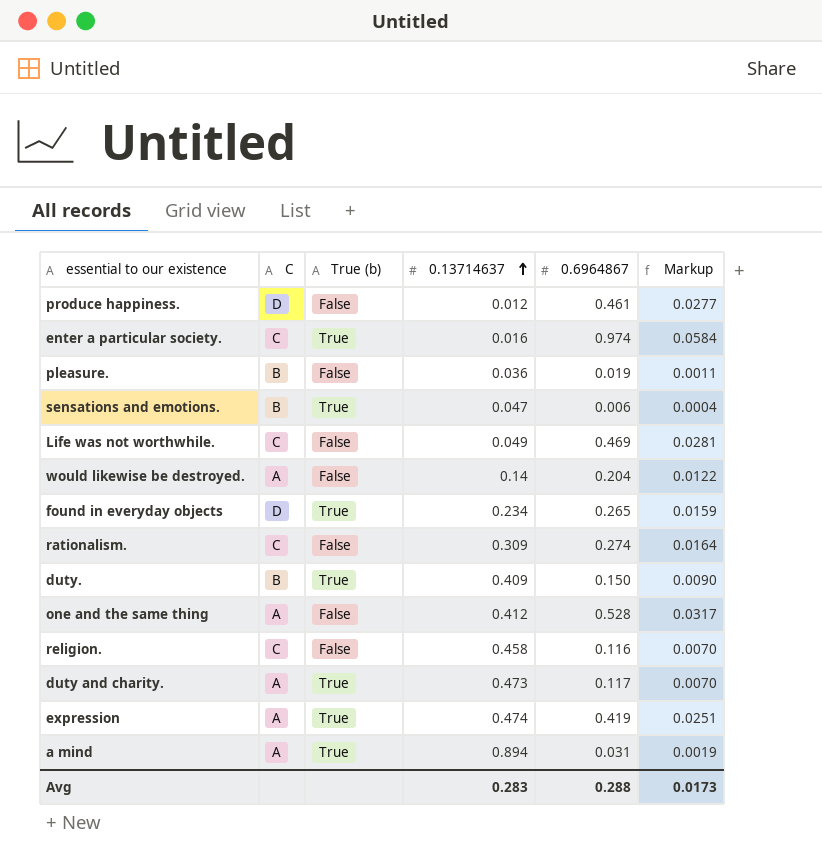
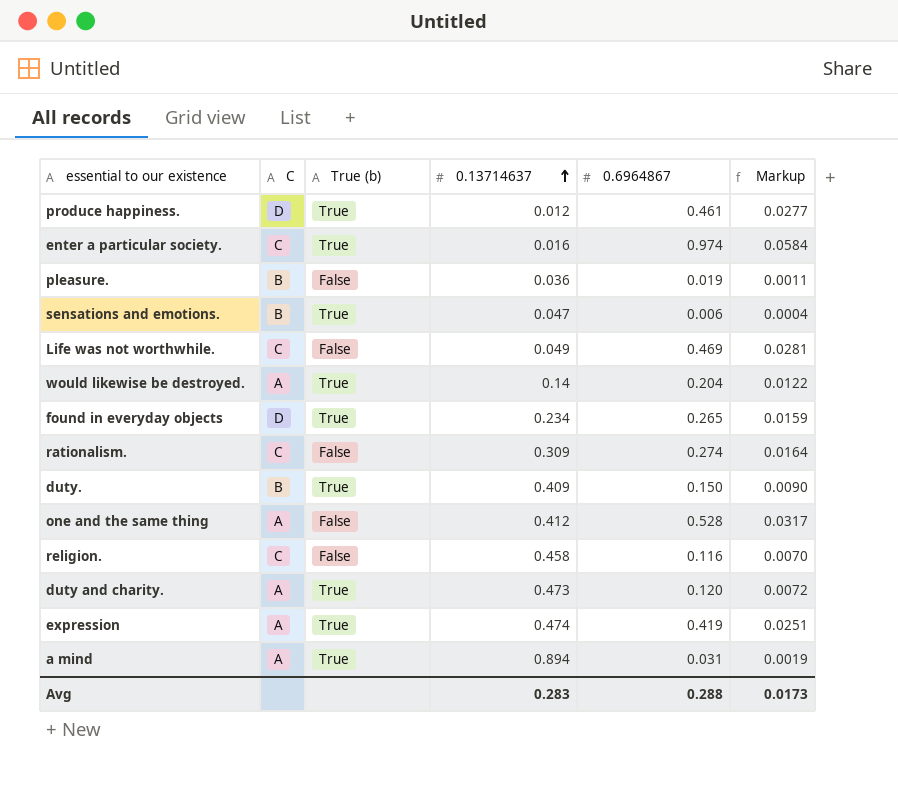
produce happiness. | True (b): False -> True
would likewise be destroyed. | True (b): False -> True
duty and charity. | 0.6964867: 0.117 -> 0.120
duty and charity. | Markup: 0.0070 -> 0.0072

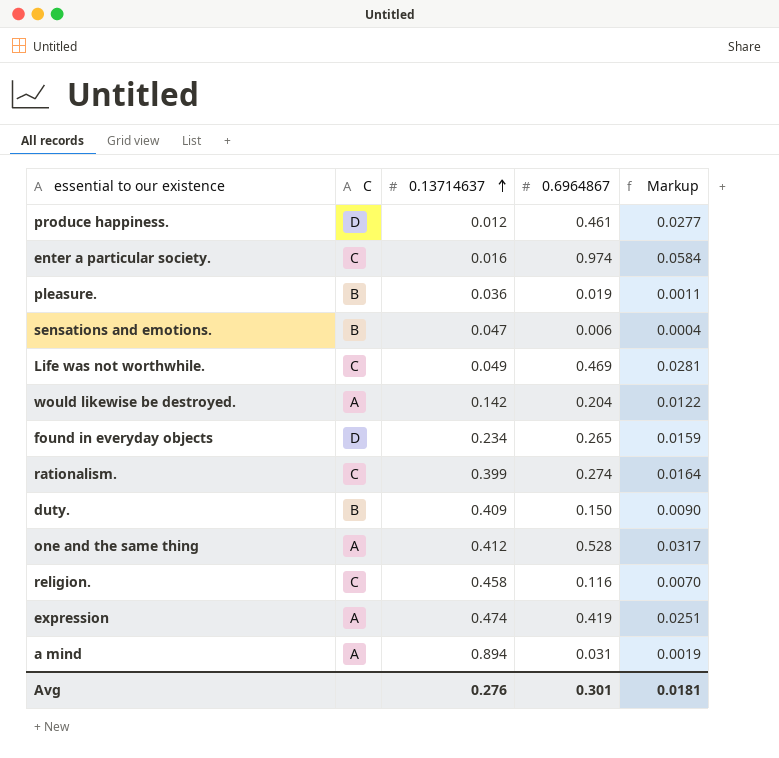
column True (b) | position: 3 -> none
row duty and charity.: A | True | 0.473 | 0.120 | 0.0072 -> none
would likewise be destroyed. | 0.13714637: 0.14 -> 0.142
rationalism. | 0.13714637: 0.309 -> 0.399
Avg | 0.13714637: 0.283 -> 0.276
Avg | 0.6964867: 0.288 -> 0.301
Avg | Markup: 0.0173 -> 0.0181

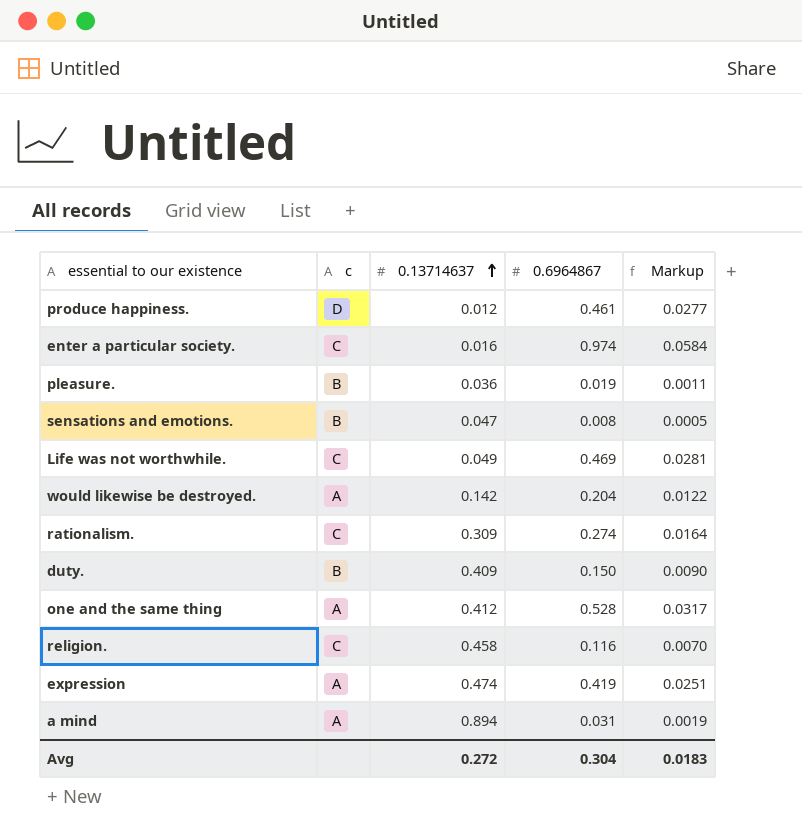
column name: C -> c
row found in everyday objects: D | 0.234 | 0.265 | 0.0159 -> none
sensations and emotions. | 0.6964867: 0.006 -> 0.008
sensations and emotions. | Markup: 0.0004 -> 0.0005
rationalism. | 0.13714637: 0.399 -> 0.309
Avg | 0.13714637: 0.276 -> 0.272
Avg | 0.6964867: 0.301 -> 0.304
Avg | Markup: 0.0181 -> 0.0183

